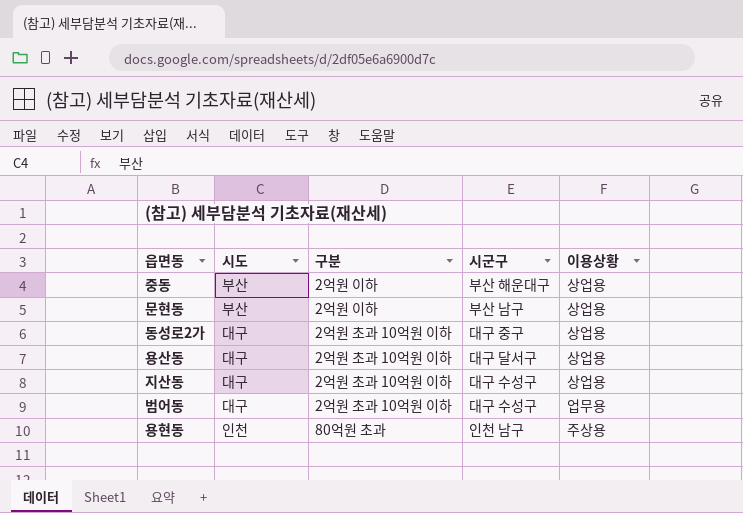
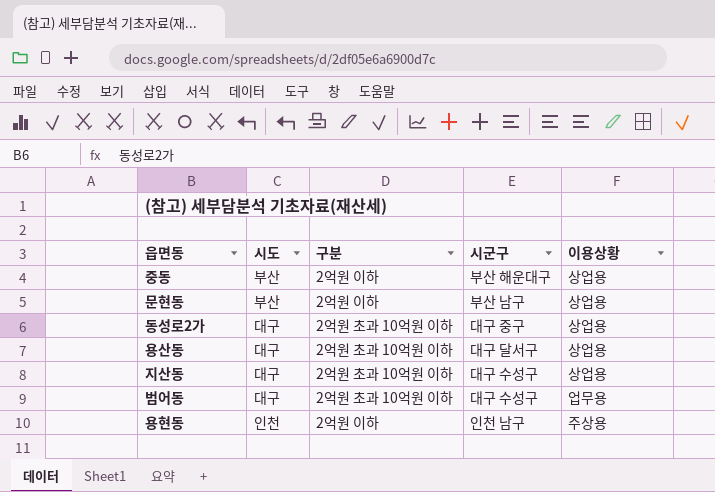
용현동 | 구분: 80억원 초과 -> 2억원 이하

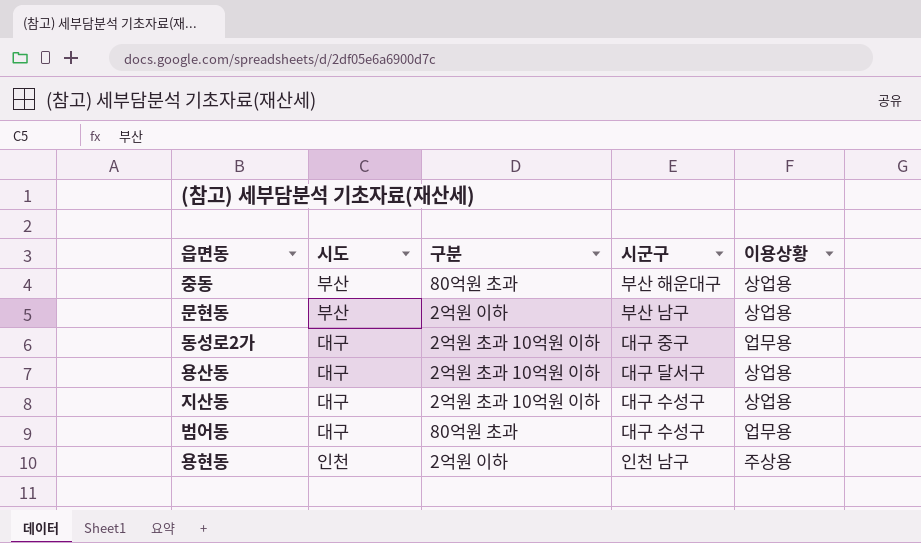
중동 | 구분: 2억원 이하 -> 80억원 초과
동성로2가 | 이용상황: 상업용 -> 업무용
범어동 | 구분: 2억원 초과 10억원 이하 -> 80억원 초과

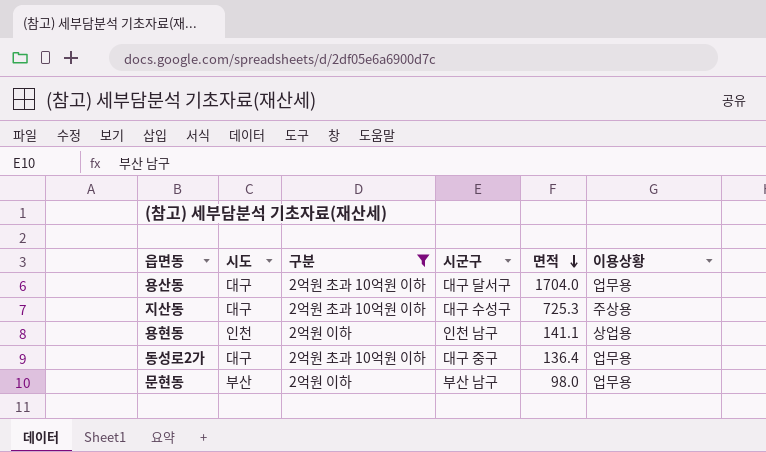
filter: none -> 구분 != 80억원 초과
row order: none -> 면적 descending
column 면적 | position: none -> 5
용산동 | 이용상황: 상업용 -> 업무용
지산동 | 이용상황: 상업용 -> 주상용
용현동 | 이용상황: 주상용 -> 상업용
문현동 | 이용상황: 상업용 -> 업무용

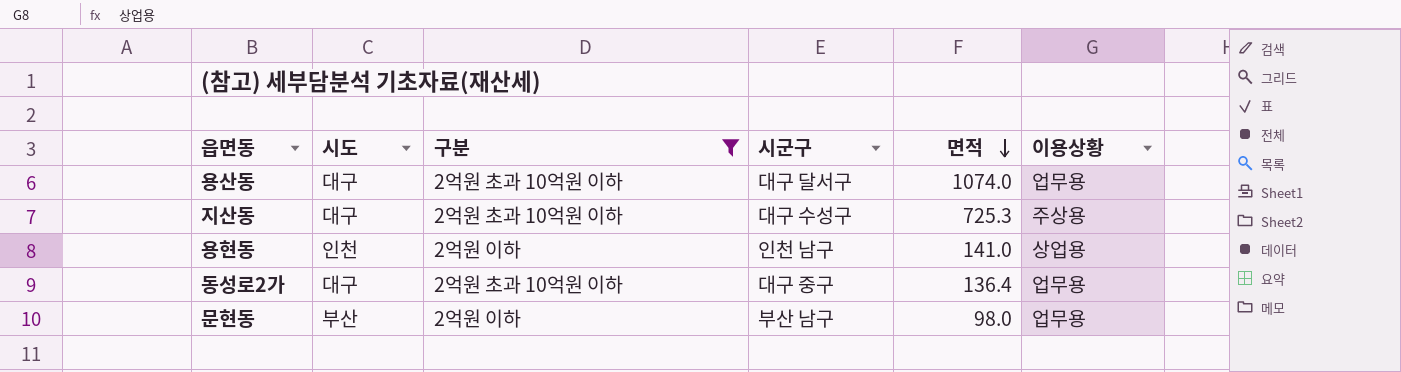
용산동 | 면적: 1704.0 -> 1074.0
용현동 | 면적: 141.1 -> 141.0

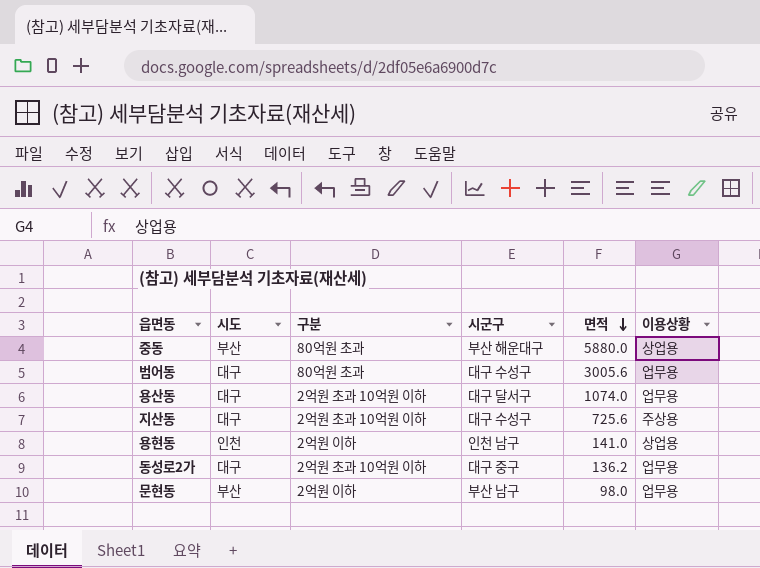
filter: 구분 != 80억원 초과 -> none
지산동 | 면적: 725.3 -> 725.6
동성로2가 | 면적: 136.4 -> 136.2

